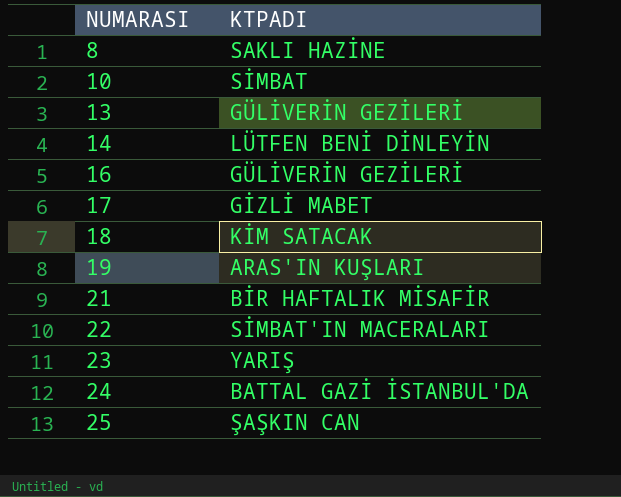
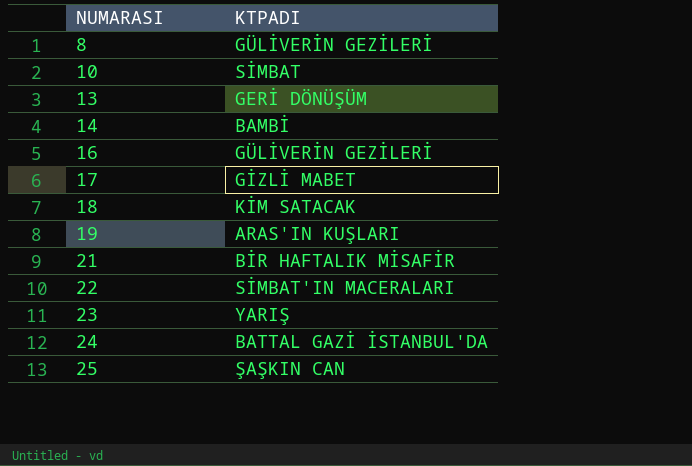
8 | KTPADI: SAKLI HAZİNE -> GÜLİVERİN GEZİLERİ
13 | KTPADI: GÜLİVERİN GEZİLERİ -> GERİ DÖNÜŞÜM
14 | KTPADI: LÜTFEN BENİ DİNLEYİN -> BAMBİ

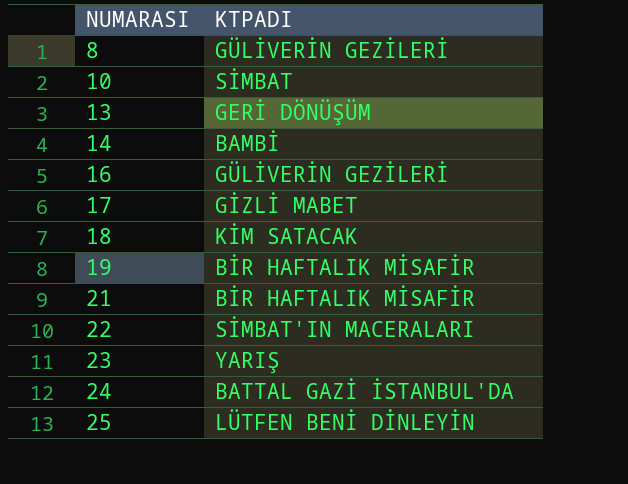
19 | KTPADI: ARAS'IN KUŞLARI -> BİR HAFTALIK MİSAFİR
25 | KTPADI: ŞAŞKIN CAN -> LÜTFEN BENİ DİNLEYİN

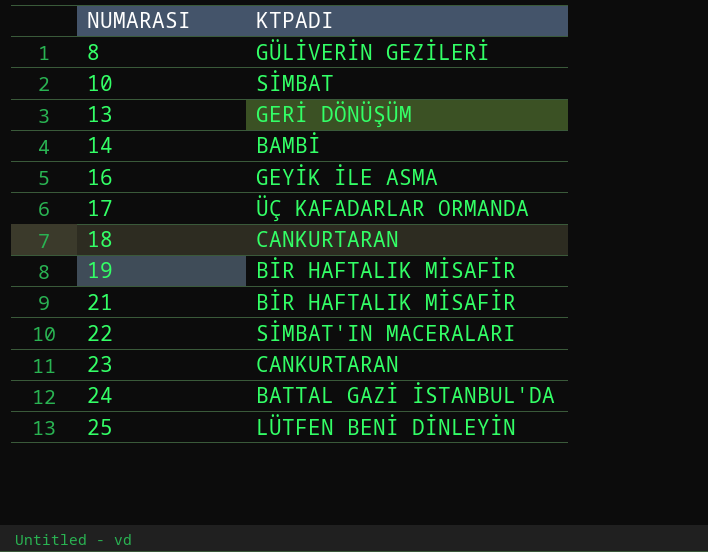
16 | KTPADI: GÜLİVERİN GEZİLERİ -> GEYİK İLE ASMA
17 | KTPADI: GİZLİ MABET -> ÜÇ KAFADARLAR ORMANDA
18 | KTPADI: KİM SATACAK -> CANKURTARAN
23 | KTPADI: YARIŞ -> CANKURTARAN

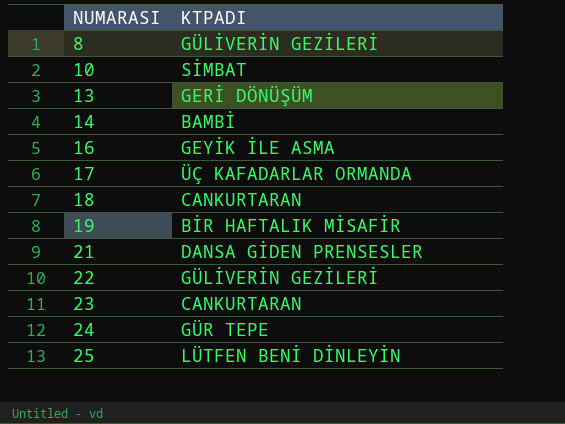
21 | KTPADI: BİR HAFTALIK MİSAFİR -> DANSA GİDEN PRENSESLER
22 | KTPADI: SİMBAT'IN MACERALARI -> GÜLİVERİN GEZİLERİ
24 | KTPADI: BATTAL GAZİ İSTANBUL'DA -> GÜR TEPE

